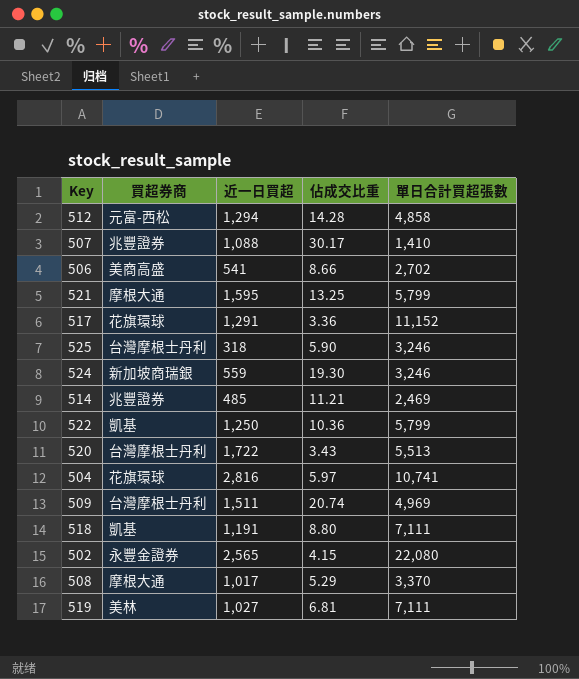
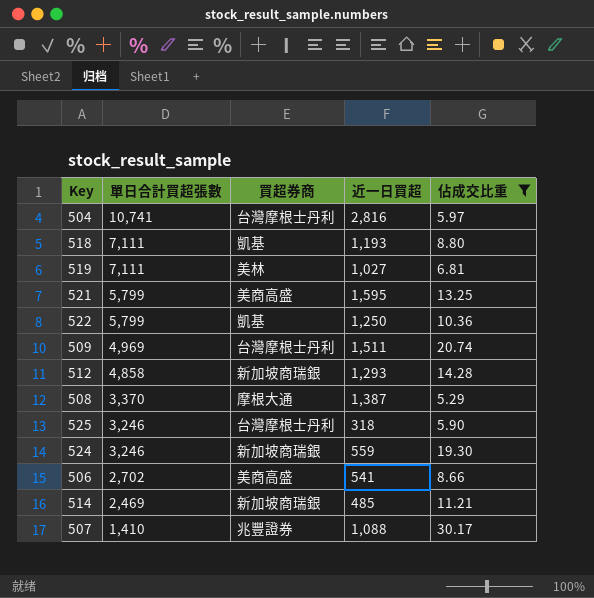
filter: none -> 佔成交比重 >= 5.29
row order: none -> 單日合計買超張數 descending
column 單日合計買超張數 | position: 5 -> 2
504 | 買超券商: 花旗環球 -> 台灣摩根士丹利
518 | 近一日買超: 1,191 -> 1,193
521 | 買超券商: 摩根大通 -> 美商高盛
512 | 買超券商: 元富-西松 -> 新加坡商瑞銀
512 | 近一日買超: 1,294 -> 1,293
508 | 近一日買超: 1,017 -> 1,387
514 | 買超券商: 兆豐證券 -> 新加坡商瑞銀

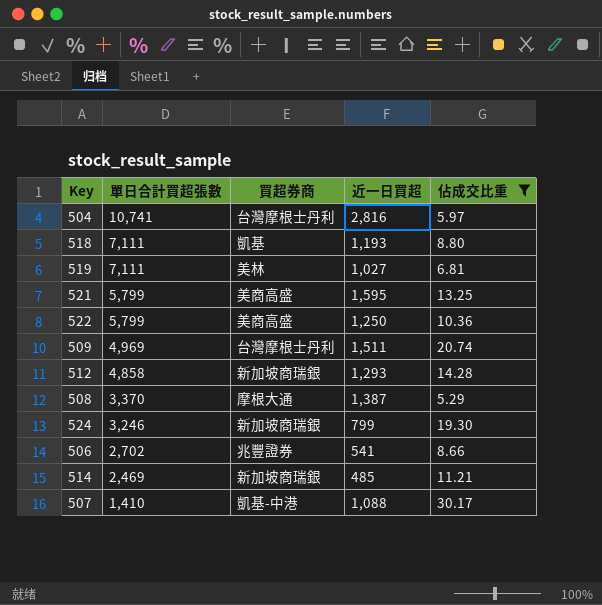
row 525: 3,246 | 台灣摩根士丹利 | 318 | 5.90 -> none
522 | 買超券商: 凱基 -> 美商高盛
524 | 近一日買超: 559 -> 799
506 | 買超券商: 美商高盛 -> 兆豐證券
507 | 買超券商: 兆豐證券 -> 凱基-中港

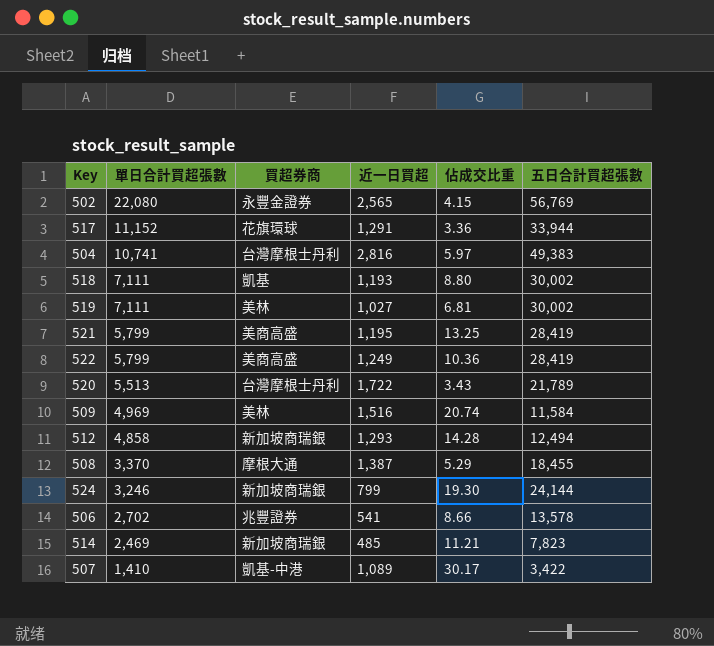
filter: 佔成交比重 >= 5.29 -> none
column 五日合計買超張數 | position: none -> 6
521 | 近一日買超: 1,595 -> 1,195
522 | 近一日買超: 1,250 -> 1,249
509 | 買超券商: 台灣摩根士丹利 -> 美林
509 | 近一日買超: 1,511 -> 1,516
507 | 近一日買超: 1,088 -> 1,089

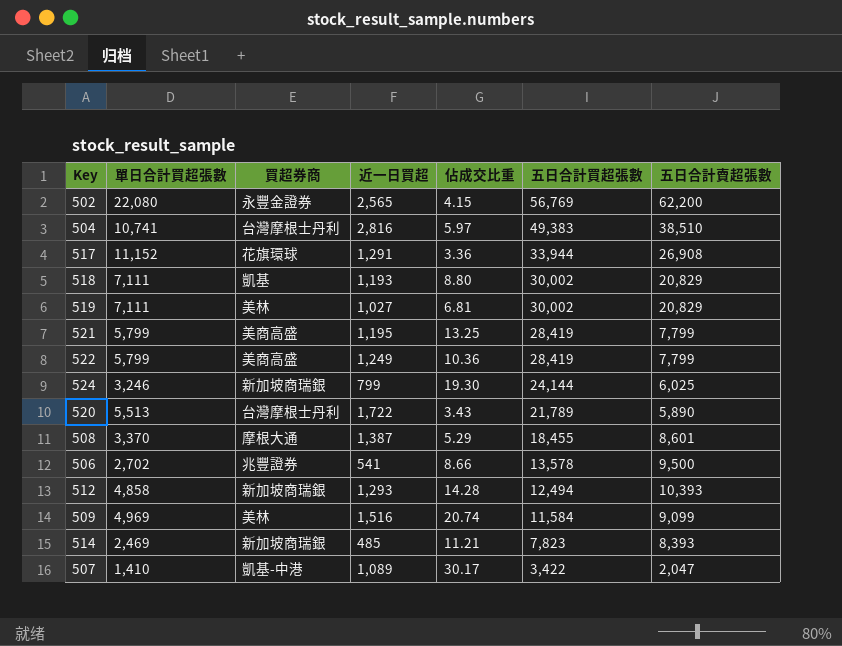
row order: 單日合計買超張數 descending -> 五日合計買超張數 descending
column 五日合計賣超張數 | position: none -> 7

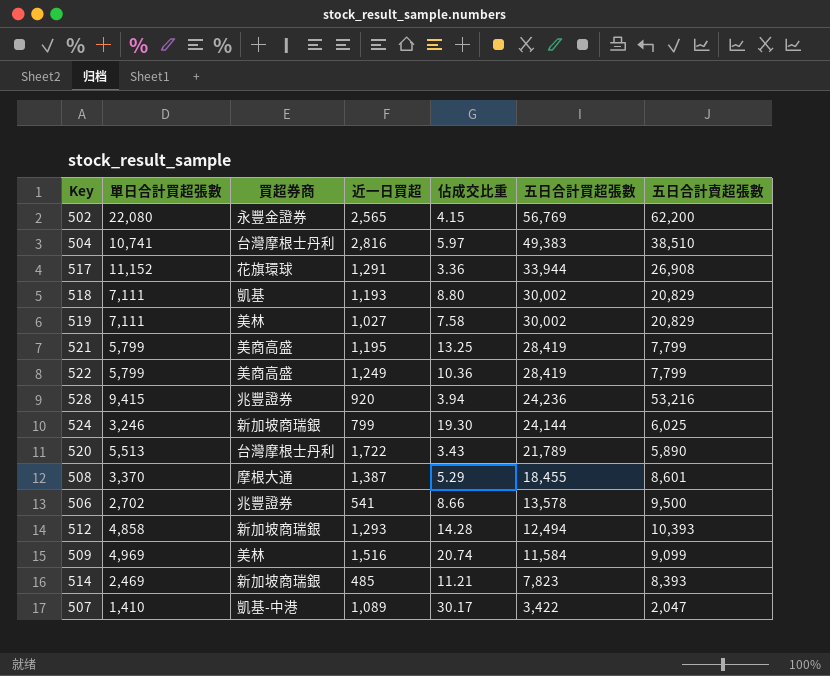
519 | 佔成交比重: 6.81 -> 7.58
row 528: none -> 9,415 | 兆豐證券 | 920 | 3.94 | 24,236 | 53,216

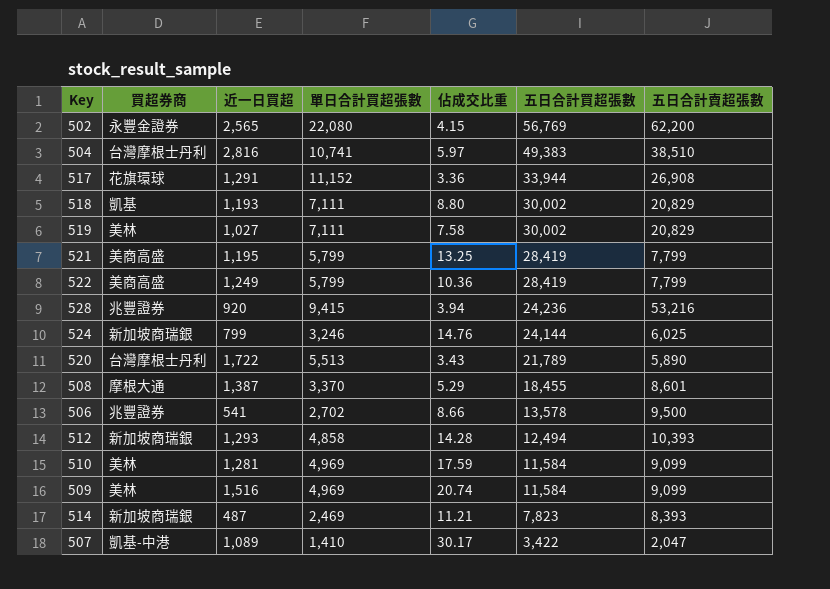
column 單日合計買超張數 | position: 2 -> 4
524 | 佔成交比重: 19.30 -> 14.76
row 510: none -> 美林 | 1,281 | 4,969 | 17.59 | 11,584 | 9,099
514 | 近一日買超: 485 -> 487

